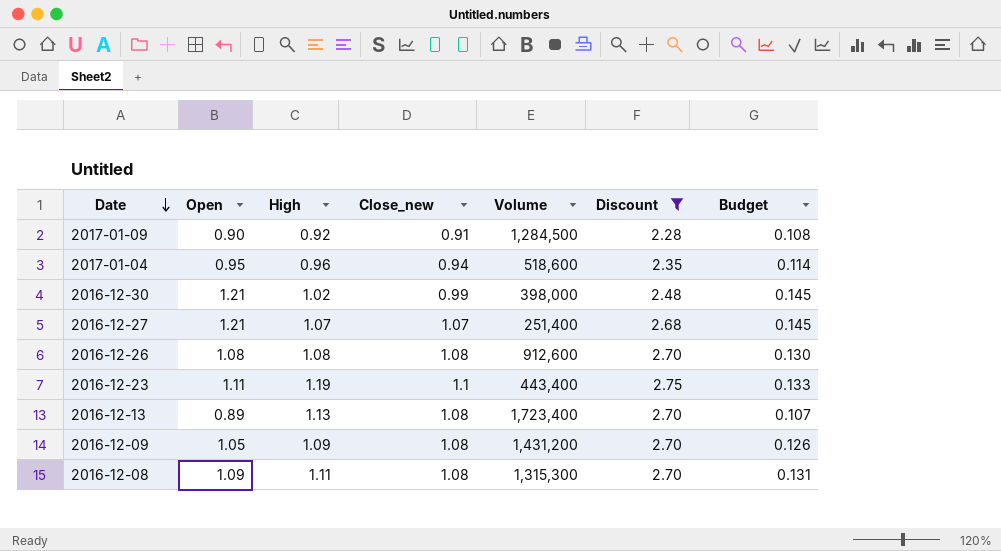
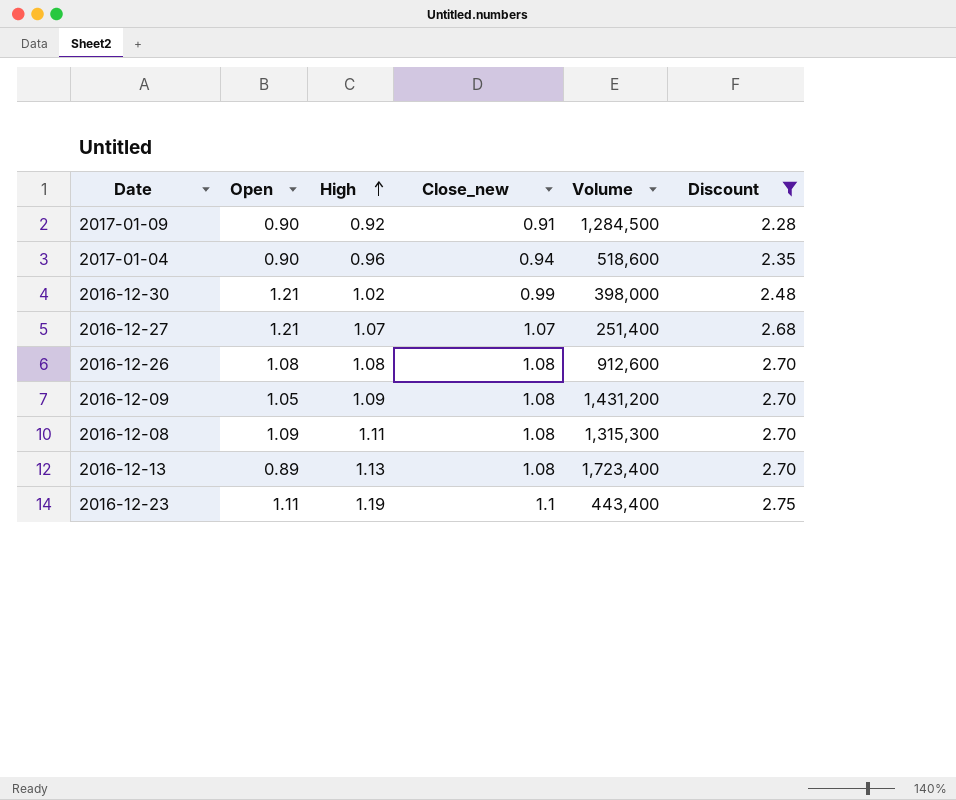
row order: Date descending -> High ascending
column Budget | formula: [Open] * 0.12 -> none
2017-01-04 | Open: 0.95 -> 0.90

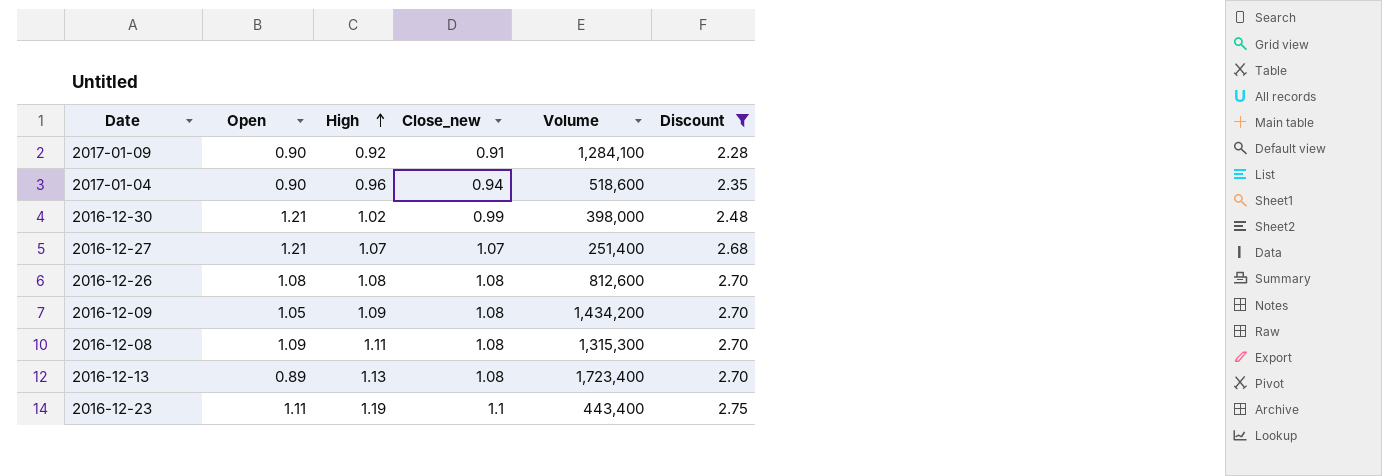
2017-01-09 | Volume: 1,284,500 -> 1,284,100
2016-12-26 | Volume: 912,600 -> 812,600
2016-12-09 | Volume: 1,431,200 -> 1,434,200

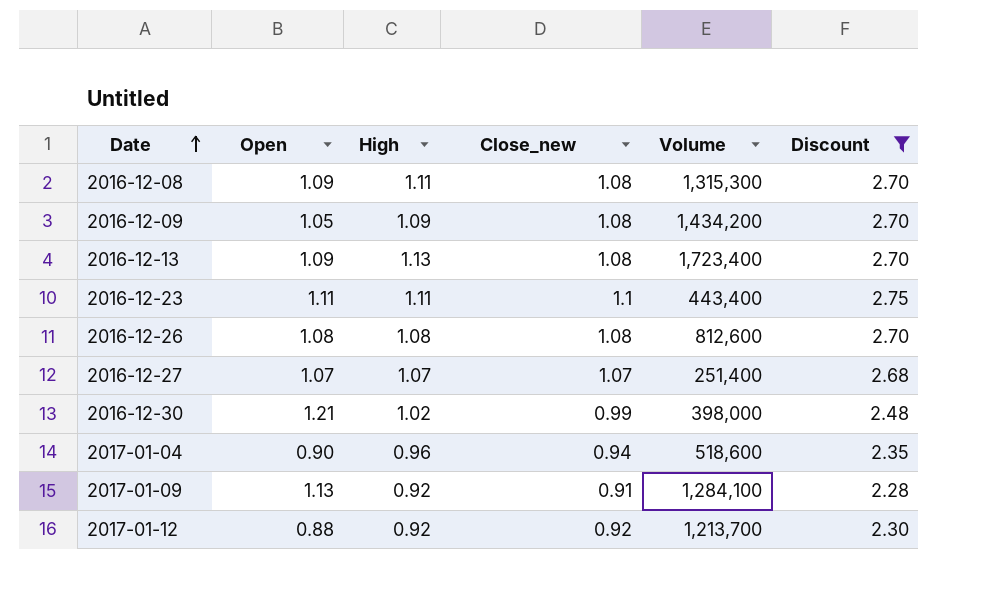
row order: High ascending -> Date ascending
2016-12-13 | Open: 0.89 -> 1.09
2016-12-23 | High: 1.19 -> 1.11
2016-12-27 | Open: 1.21 -> 1.07
2017-01-09 | Open: 0.90 -> 1.13
row 2017-01-12: none -> 0.88 | 0.92 | 0.92 | 1,213,700 | 2.30

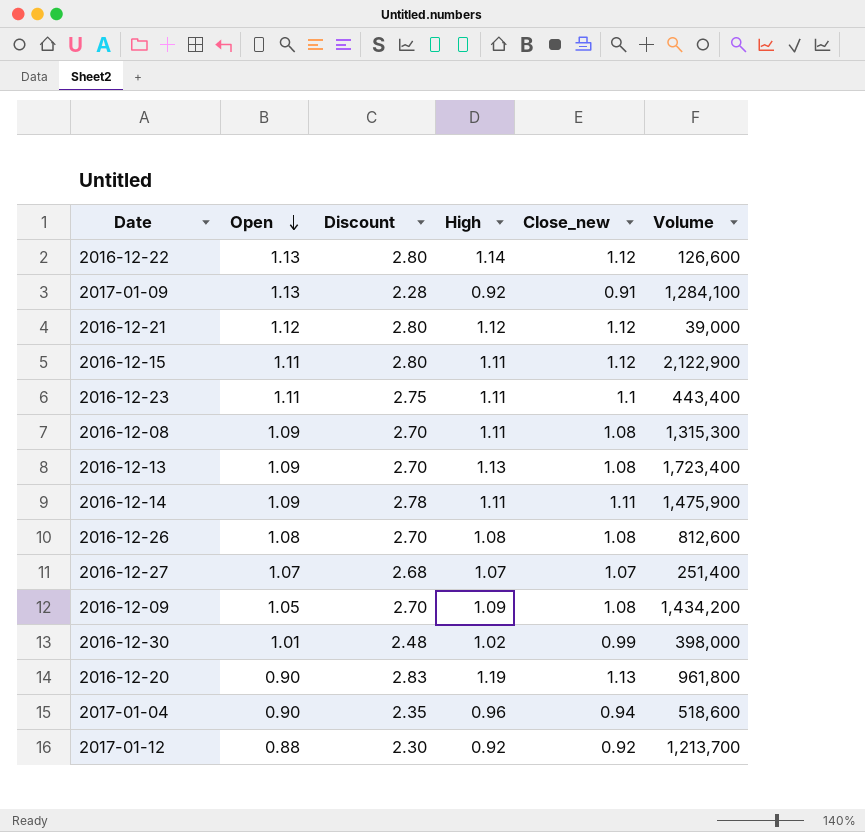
filter: Discount <= 2.75 -> none
row order: Date ascending -> Open descending
column Discount | position: 6 -> 3
2016-12-30 | Open: 1.21 -> 1.01

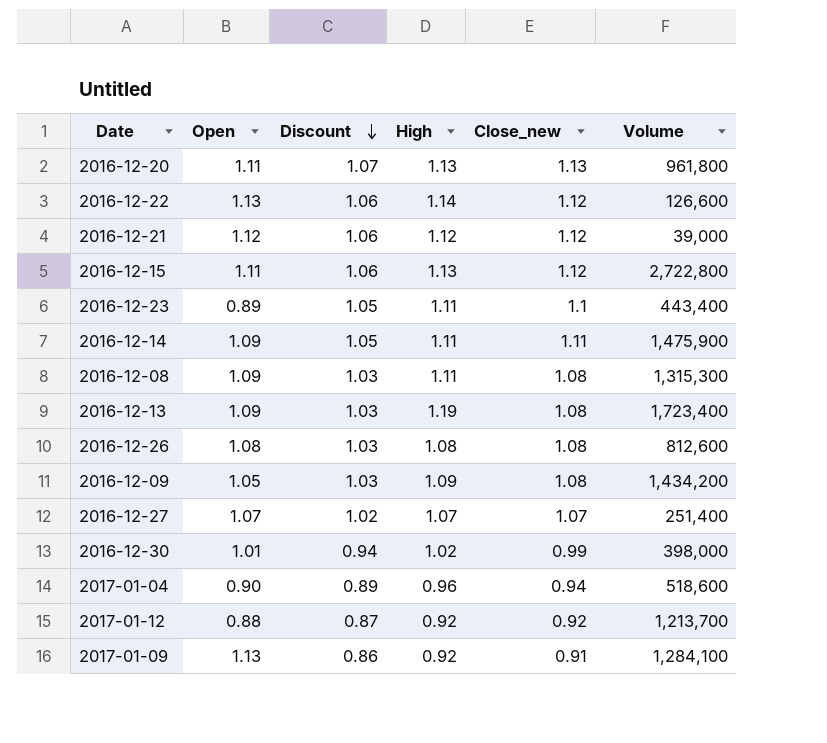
row order: Open descending -> Discount descending
column Discount | formula: [Close_new] * 2.5 -> [Close_new] * 0.95
2016-12-20 | Open: 0.90 -> 1.11
2016-12-20 | High: 1.19 -> 1.13
2016-12-15 | High: 1.11 -> 1.13
2016-12-15 | Volume: 2,122,900 -> 2,722,800
2016-12-23 | Open: 1.11 -> 0.89
2016-12-13 | High: 1.13 -> 1.19

